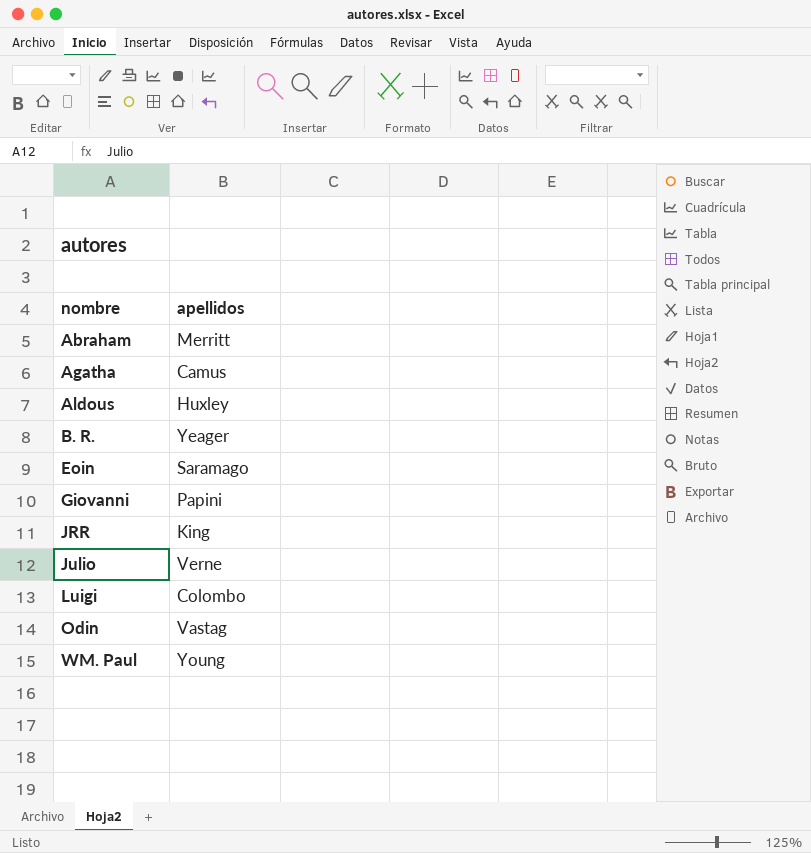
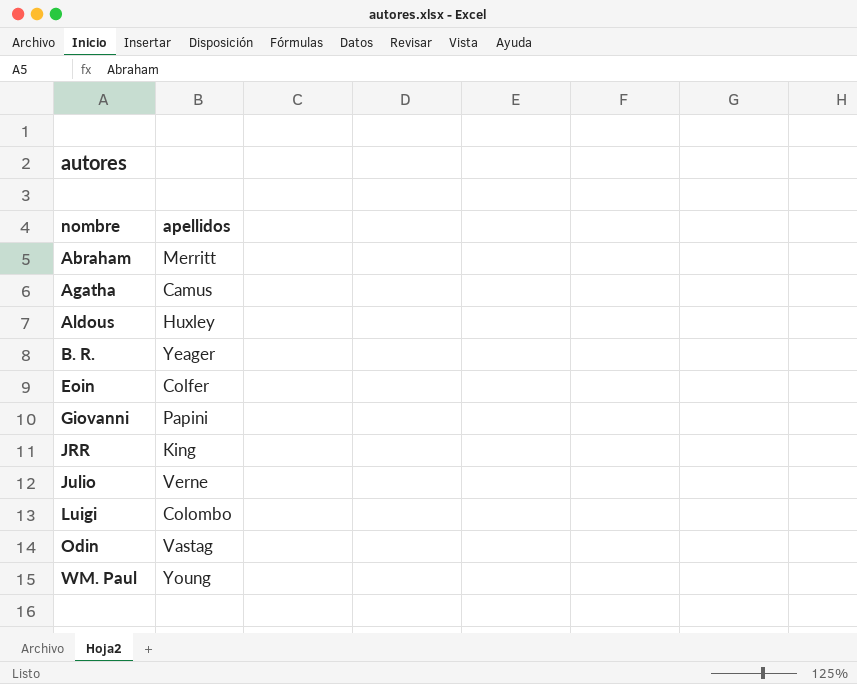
Eoin | apellidos: Saramago -> Colfer

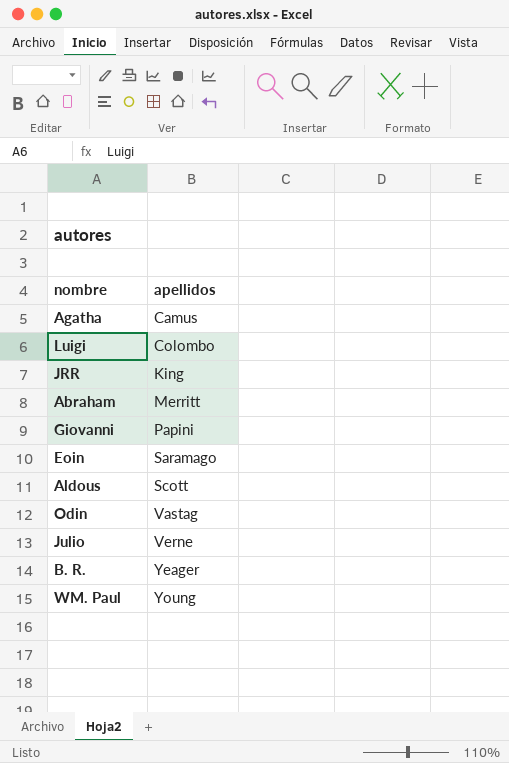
row order: nombre ascending -> apellidos ascending
Eoin | apellidos: Colfer -> Saramago
Aldous | apellidos: Huxley -> Scott

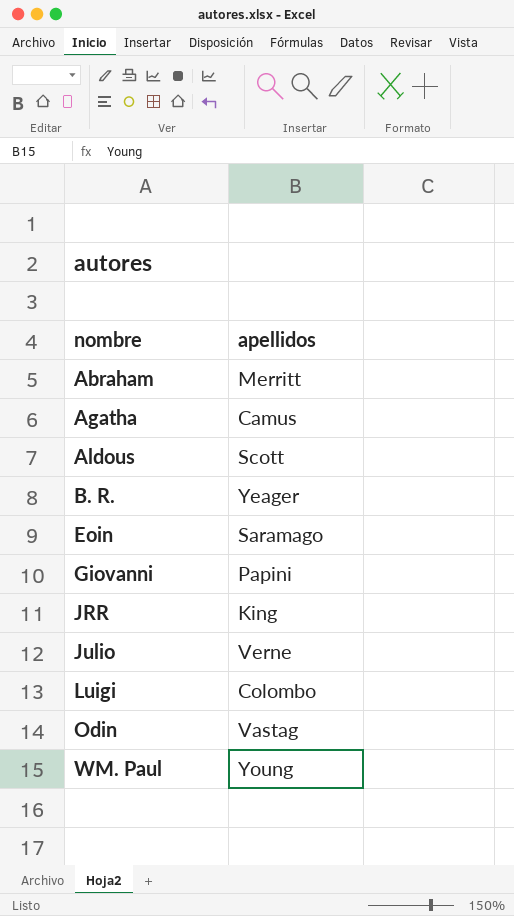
row order: apellidos ascending -> nombre ascending

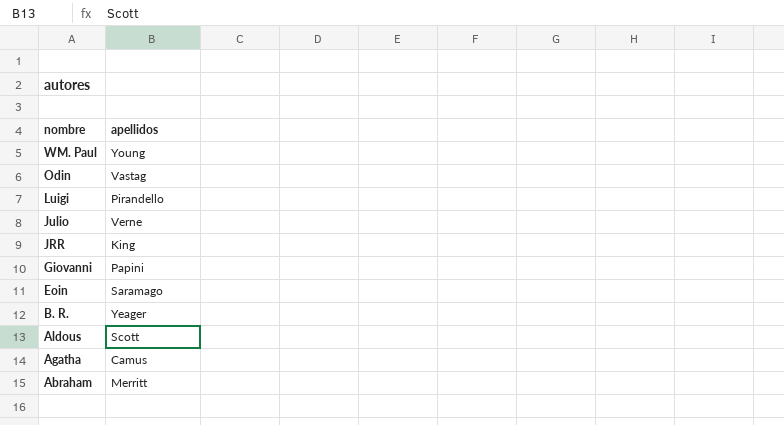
row order: nombre ascending -> nombre descending
Luigi | apellidos: Colombo -> Pirandello

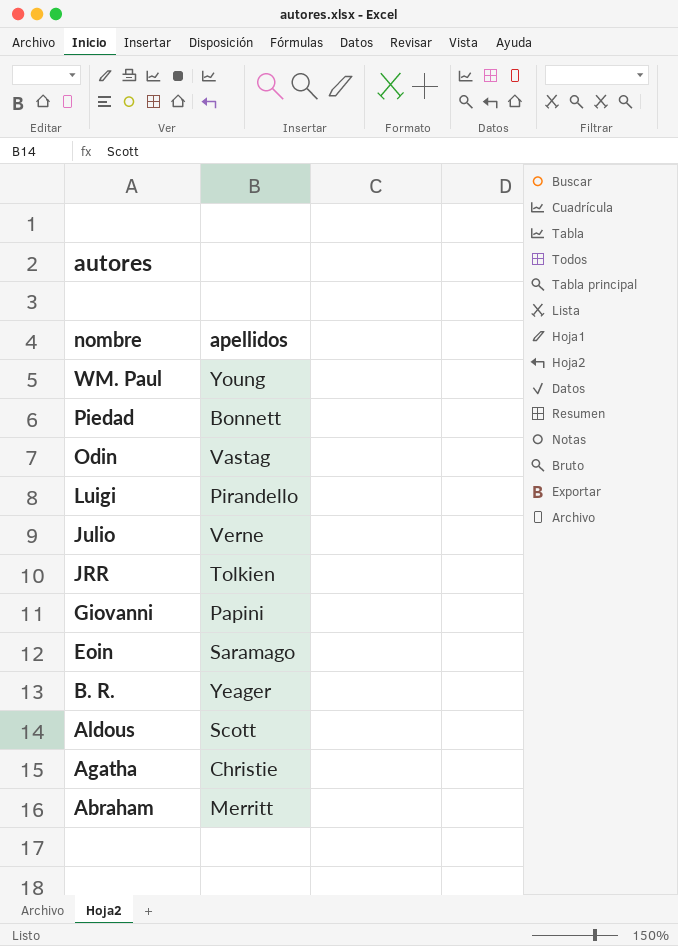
row Piedad: none -> Bonnett
JRR | apellidos: King -> Tolkien
Agatha | apellidos: Camus -> Christie

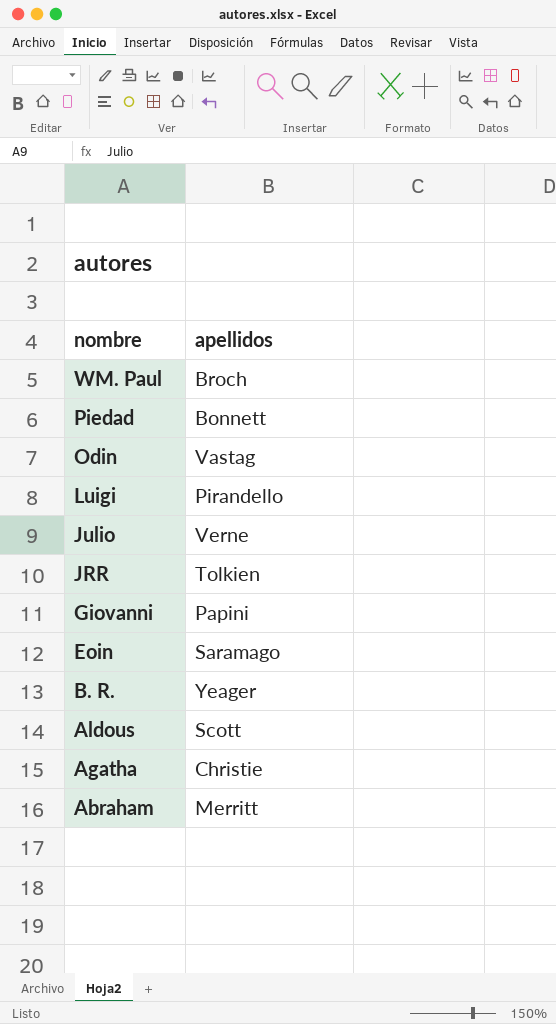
WM. Paul | apellidos: Young -> Broch

